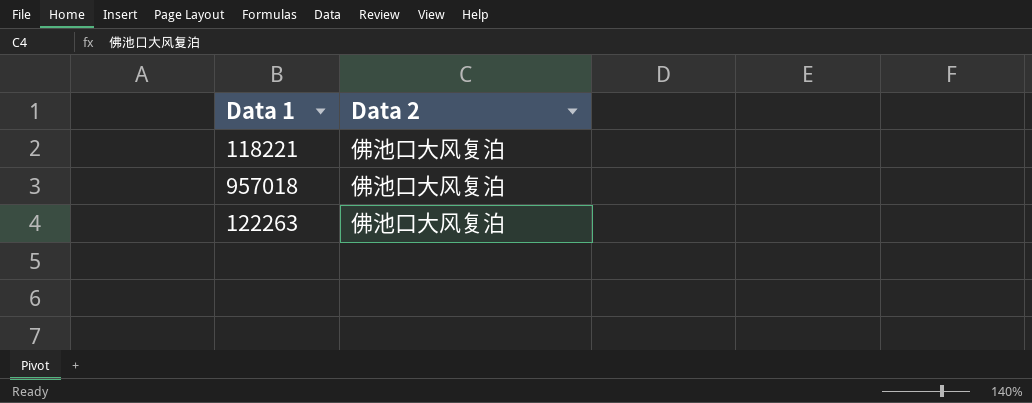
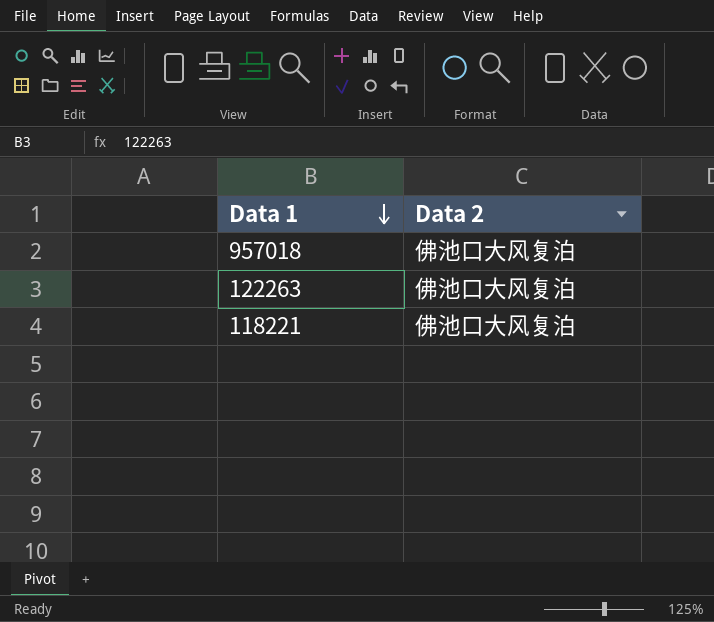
row order: none -> Data 1 descending

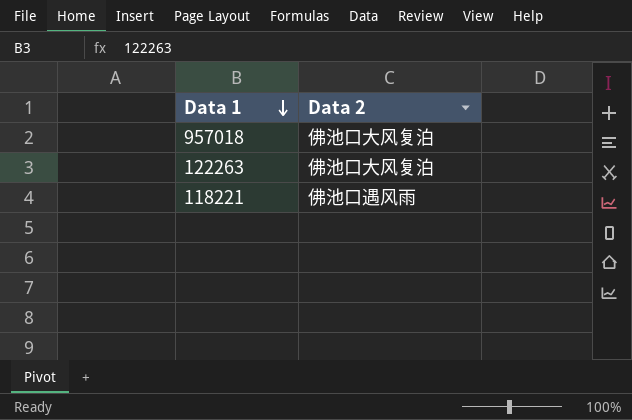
118221 | Data 2: 佛池口大风复泊 -> 佛池口遇风雨

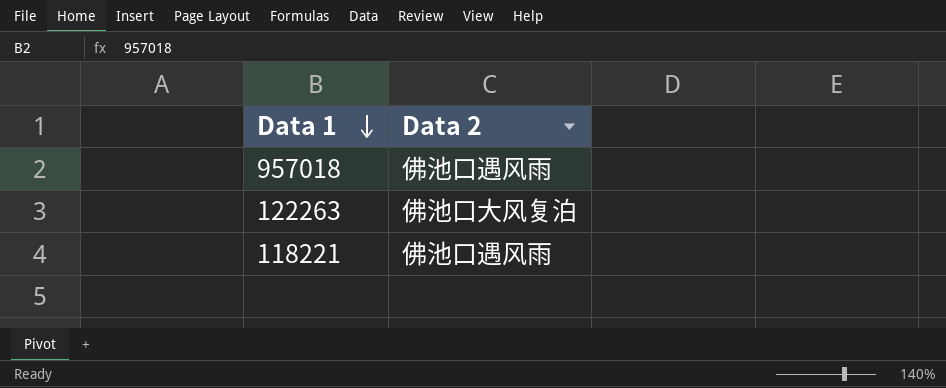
957018 | Data 2: 佛池口大风复泊 -> 佛池口遇风雨

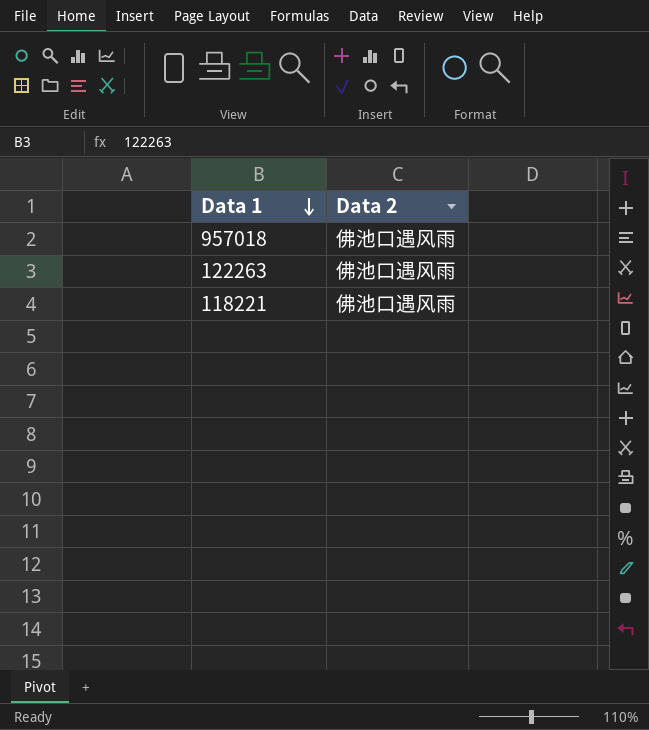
122263 | Data 2: 佛池口大风复泊 -> 佛池口遇风雨

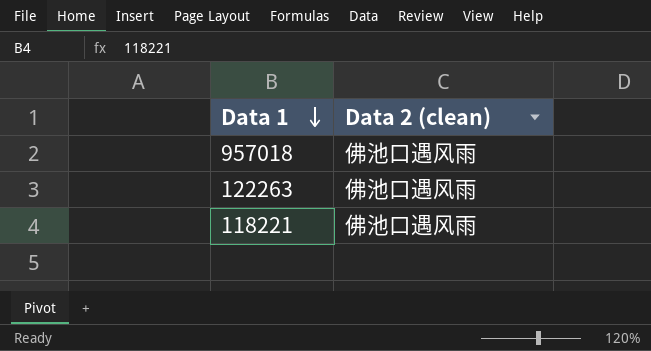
column name: Data 2 -> Data 2 (clean)

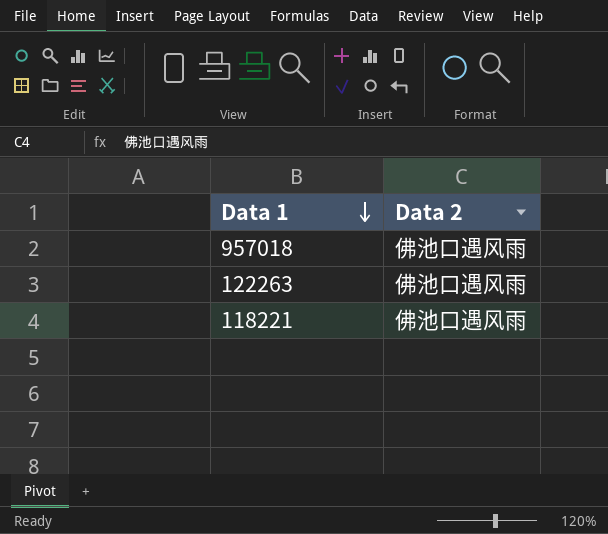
column name: Data 2 (clean) -> Data 2

